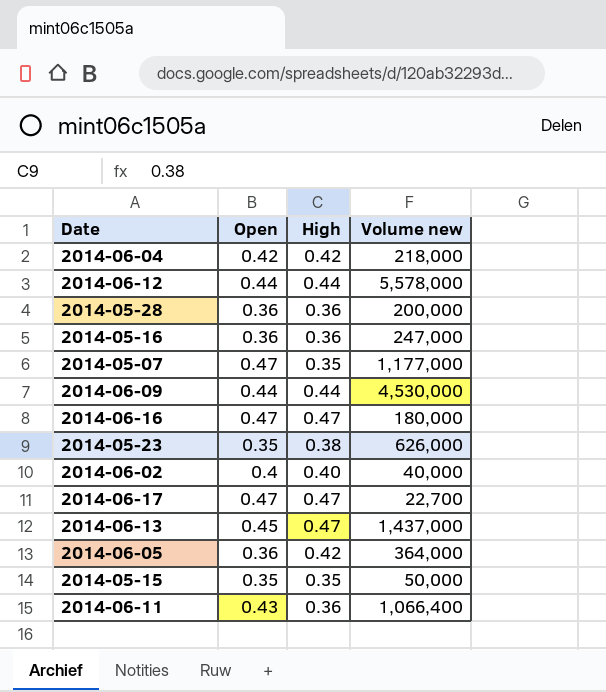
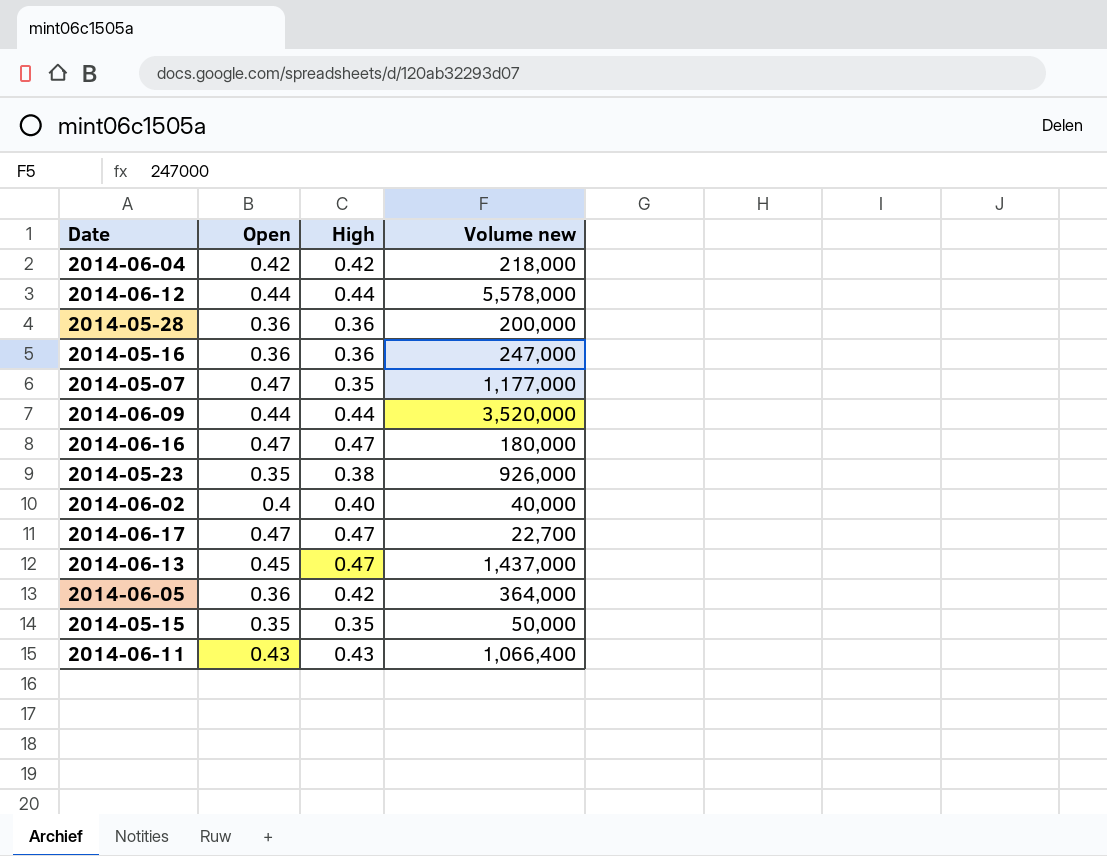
2014-06-09 | Volume new: 4,530,000 -> 3,520,000
2014-05-23 | Volume new: 626,000 -> 926,000
2014-06-11 | High: 0.36 -> 0.43

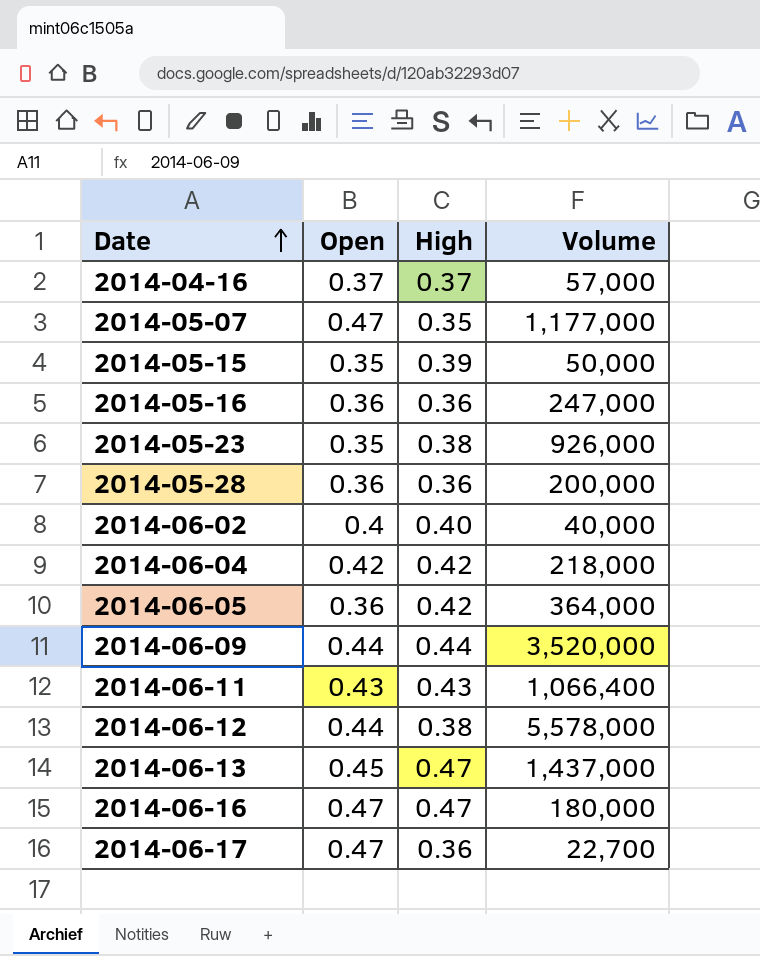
row order: none -> Date ascending
column name: Volume new -> Volume
row 2014-04-16: none -> 0.37 | 0.37 | 57,000
2014-05-15 | High: 0.35 -> 0.39
2014-06-12 | High: 0.44 -> 0.38
2014-06-17 | High: 0.47 -> 0.36

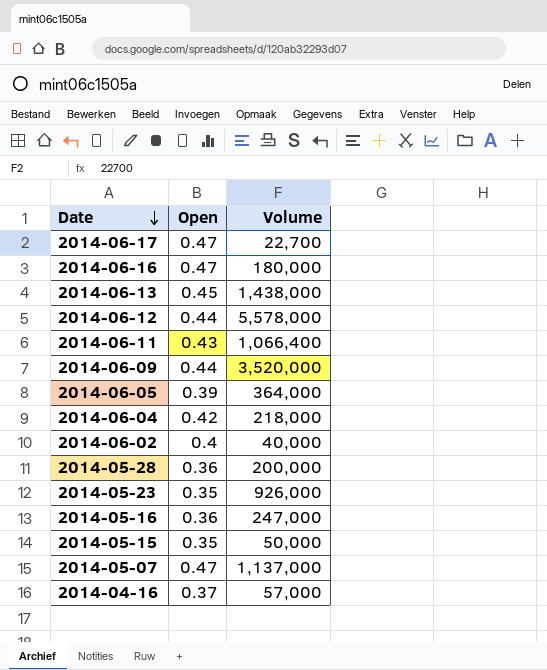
row order: Date ascending -> Date descending
column High | position: 3 -> none
2014-06-13 | Volume: 1,437,000 -> 1,438,000
2014-06-05 | Open: 0.36 -> 0.39
2014-05-07 | Volume: 1,177,000 -> 1,137,000

